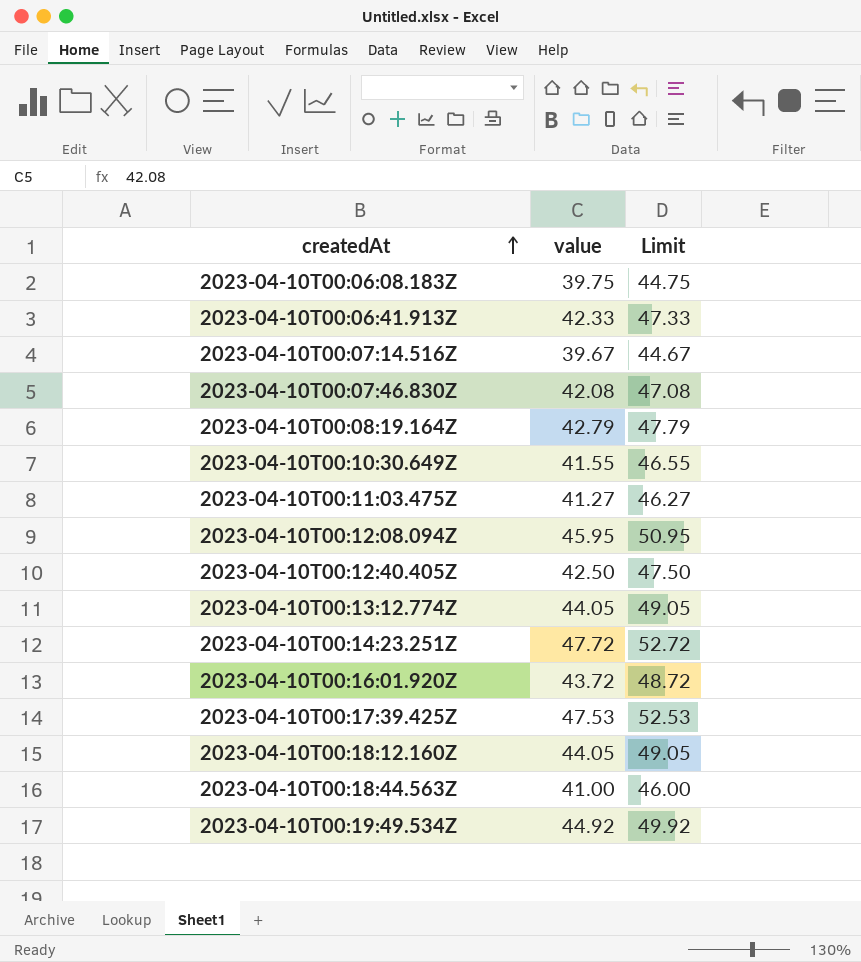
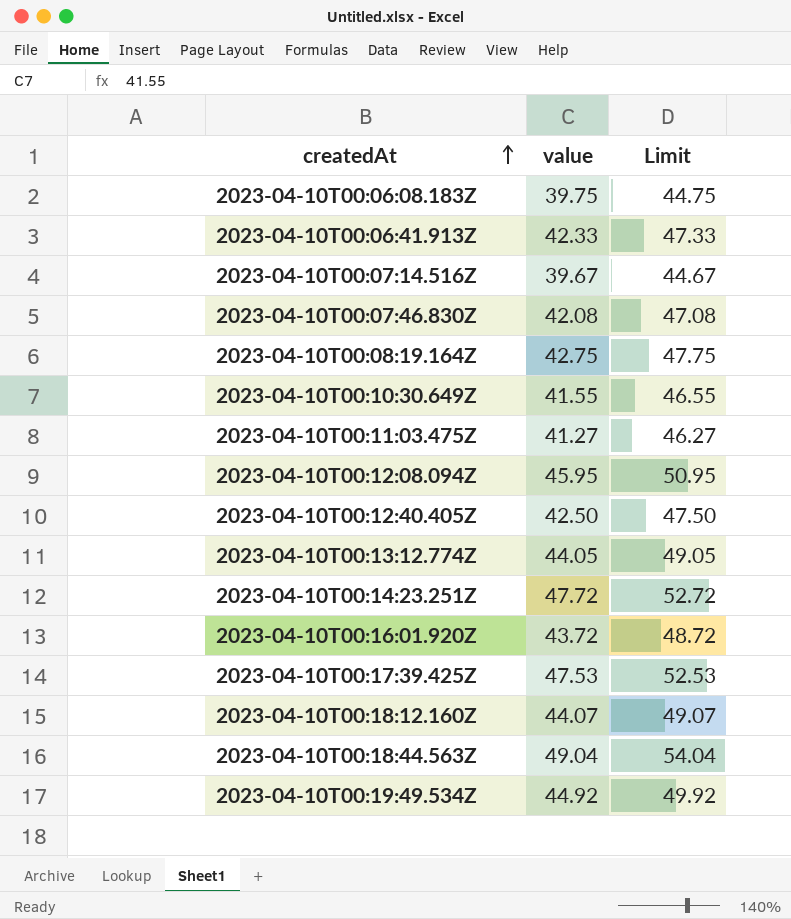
2023-04-10T00:08:19.164Z | value: 42.79 -> 42.75
2023-04-10T00:08:19.164Z | Limit: 47.79 -> 47.75
2023-04-10T00:18:12.160Z | value: 44.05 -> 44.07
2023-04-10T00:18:12.160Z | Limit: 49.05 -> 49.07
2023-04-10T00:18:44.563Z | value: 41.00 -> 49.04
2023-04-10T00:18:44.563Z | Limit: 46.00 -> 54.04

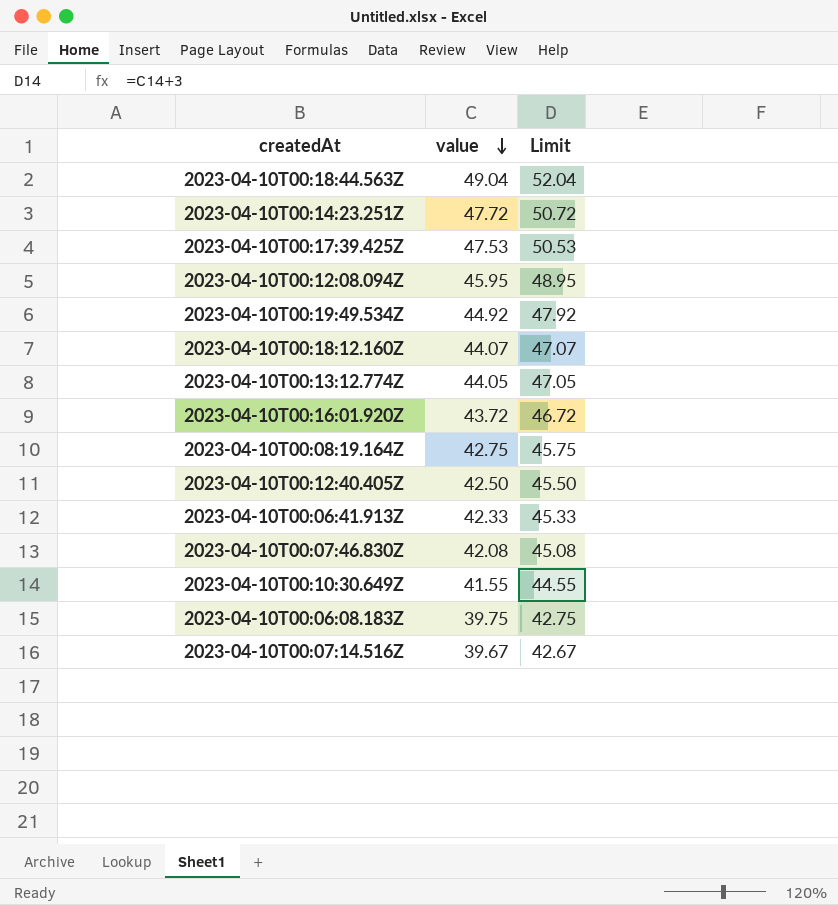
row order: createdAt ascending -> value descending
column Limit | formula: [value] + 5 -> [value] + 3
row 2023-04-10T00:11:03.475Z: 41.27 | 46.27 -> none

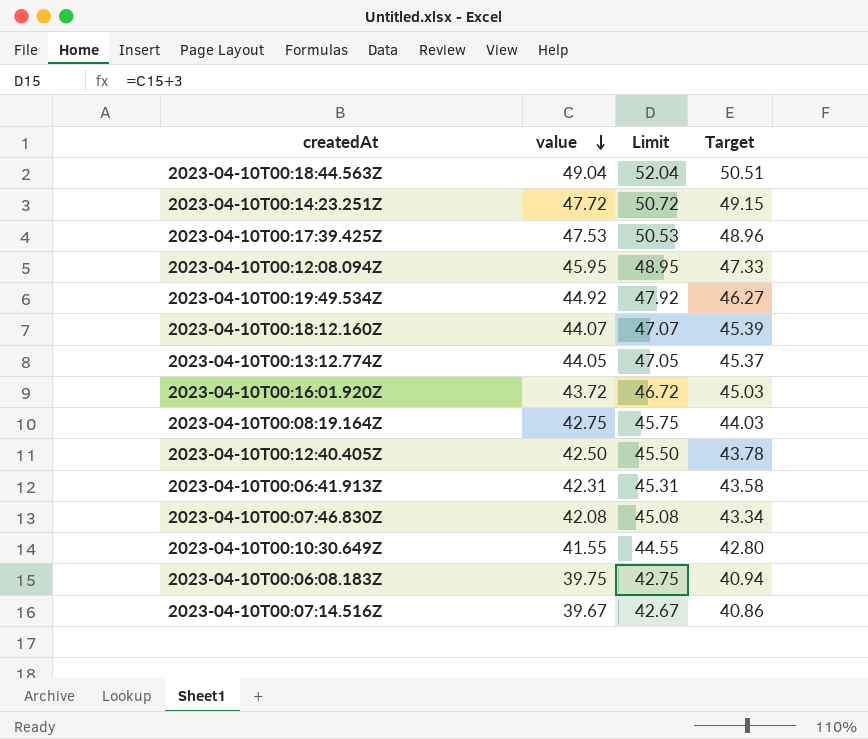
column Target | formula: none -> [value] * 1.03
2023-04-10T00:06:41.913Z | value: 42.33 -> 42.31
2023-04-10T00:06:41.913Z | Limit: 45.33 -> 45.31

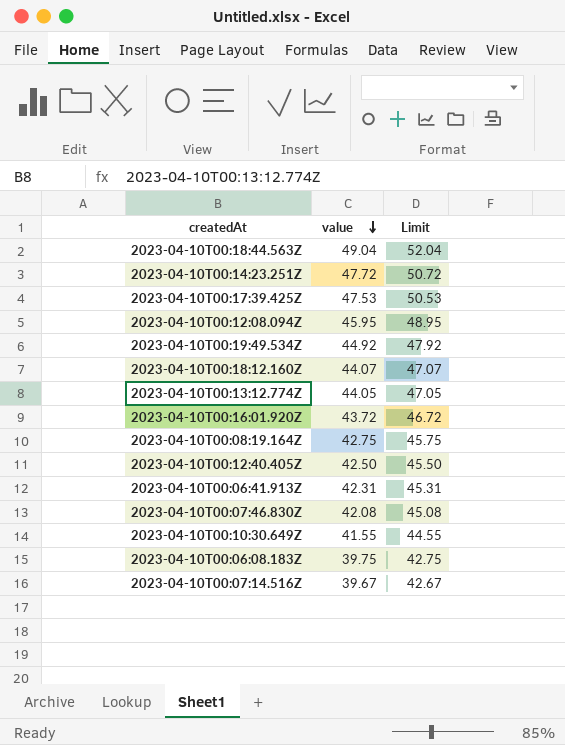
column Target | formula: [value] * 1.03 -> none

